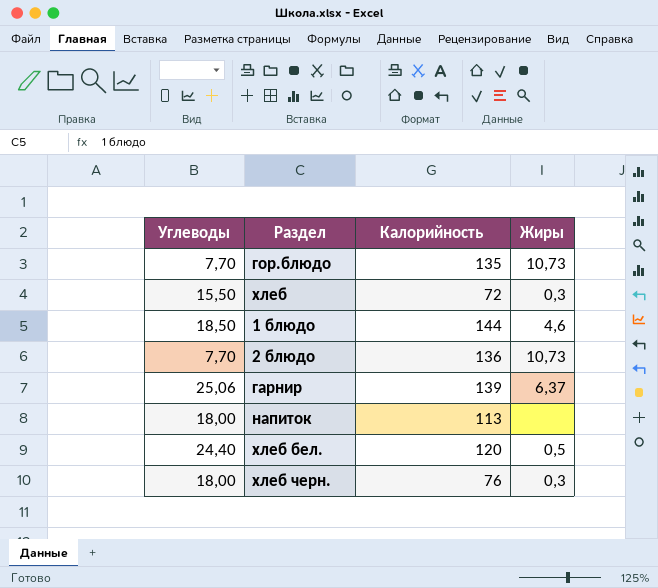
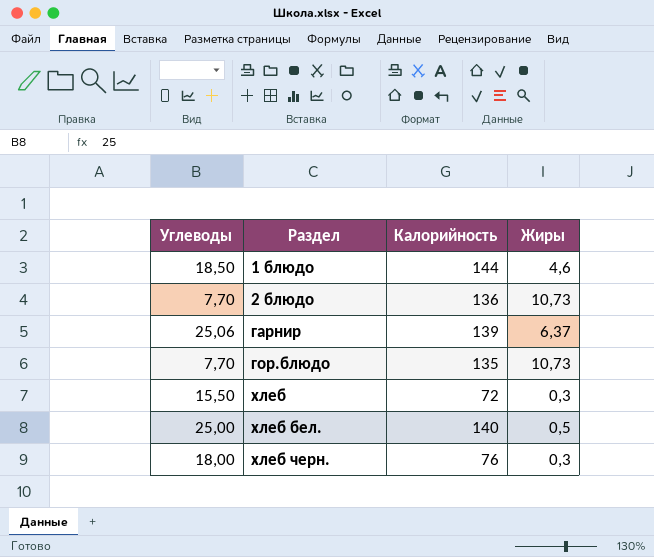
row order: none -> Раздел ascending
row напиток: 18,00 | 113 | none -> none
хлеб бел. | Углеводы: 24,40 -> 25,00
хлеб бел. | Калорийность: 120 -> 140

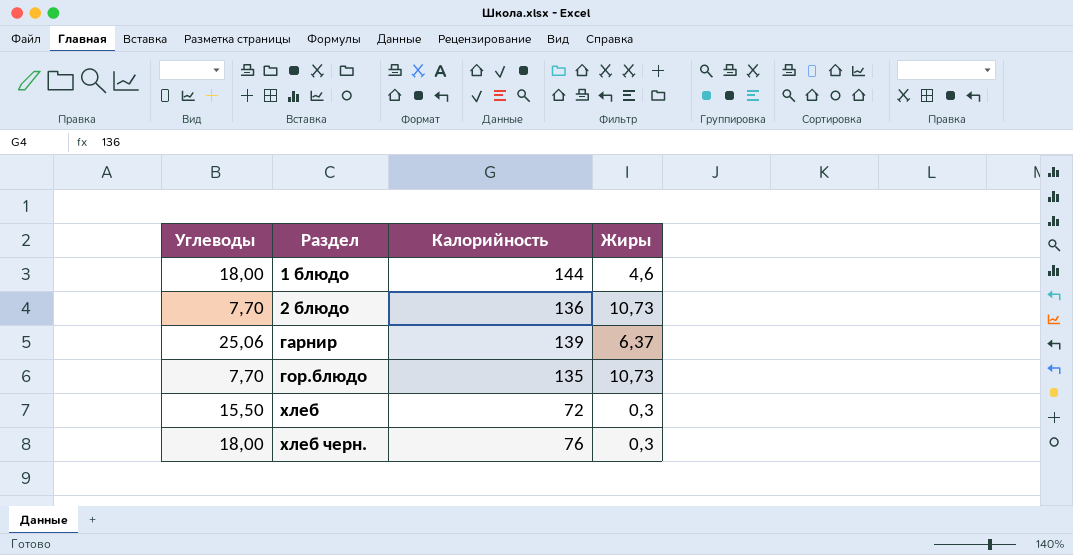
row хлеб бел.: 25,00 | 140 | 0,5 -> none
1 блюдо | Углеводы: 18,50 -> 18,00

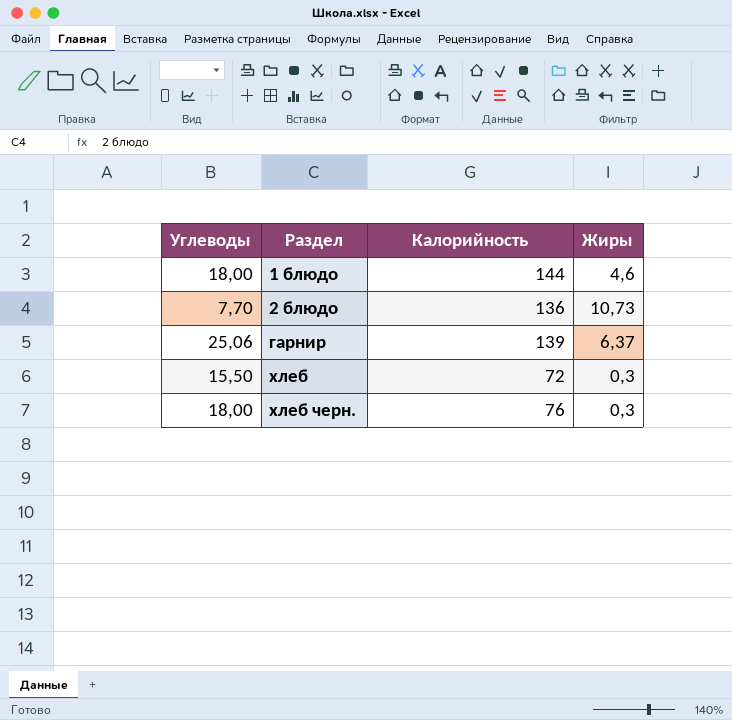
row гор.блюдо: 7,70 | 135 | 10,73 -> none

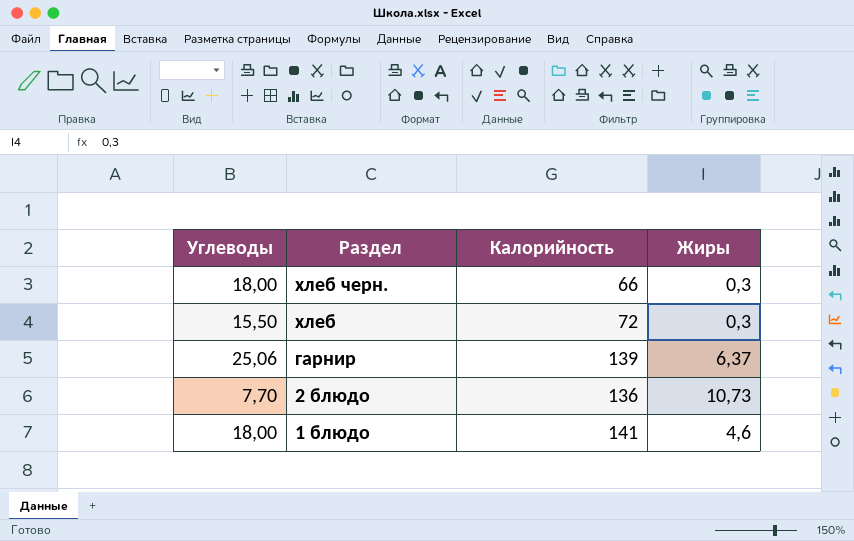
row order: Раздел ascending -> Раздел descending
хлеб черн. | Калорийность: 76 -> 66
1 блюдо | Калорийность: 144 -> 141

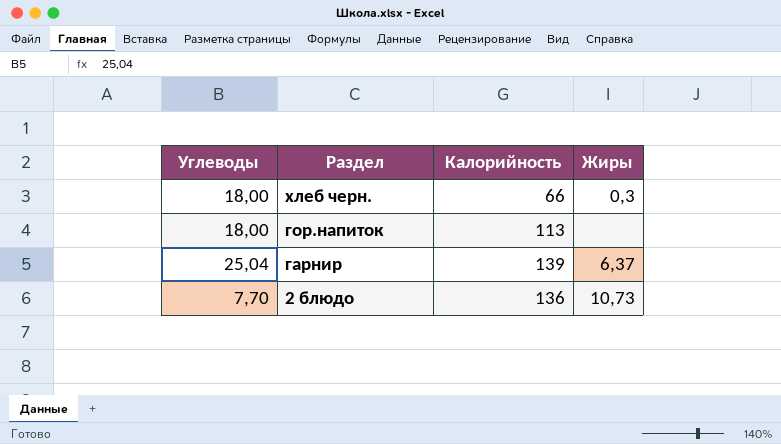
row хлеб: 15,50 | 72 | 0,3 -> none
row 1 блюдо: 18,00 | 141 | 4,6 -> none
row гор.напиток: none -> 18,00 | 113 | none
гарнир | Углеводы: 25,06 -> 25,04

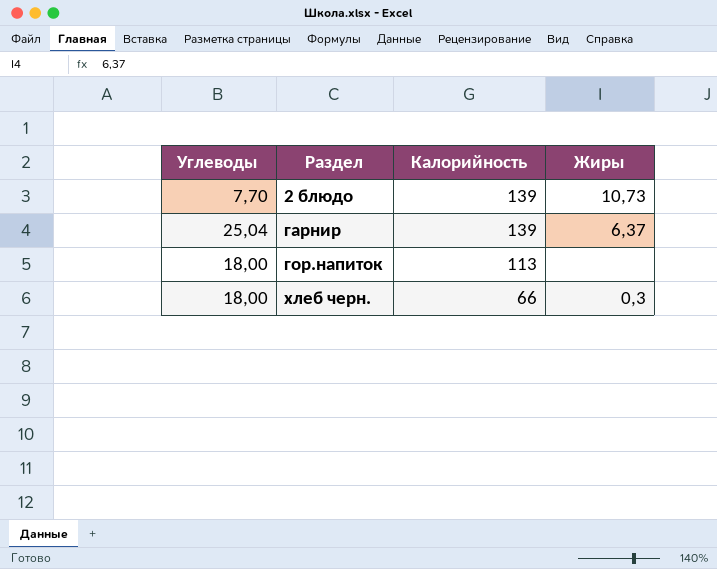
row order: Раздел descending -> Раздел ascending
2 блюдо | Калорийность: 136 -> 139

